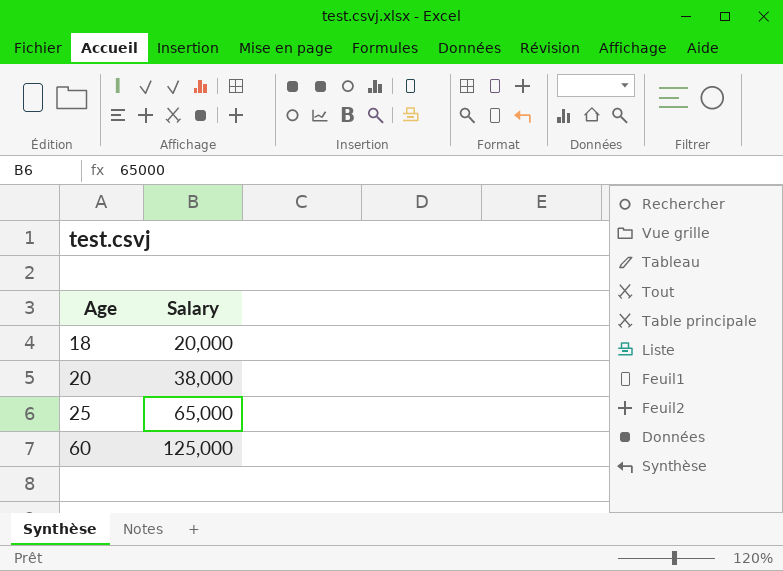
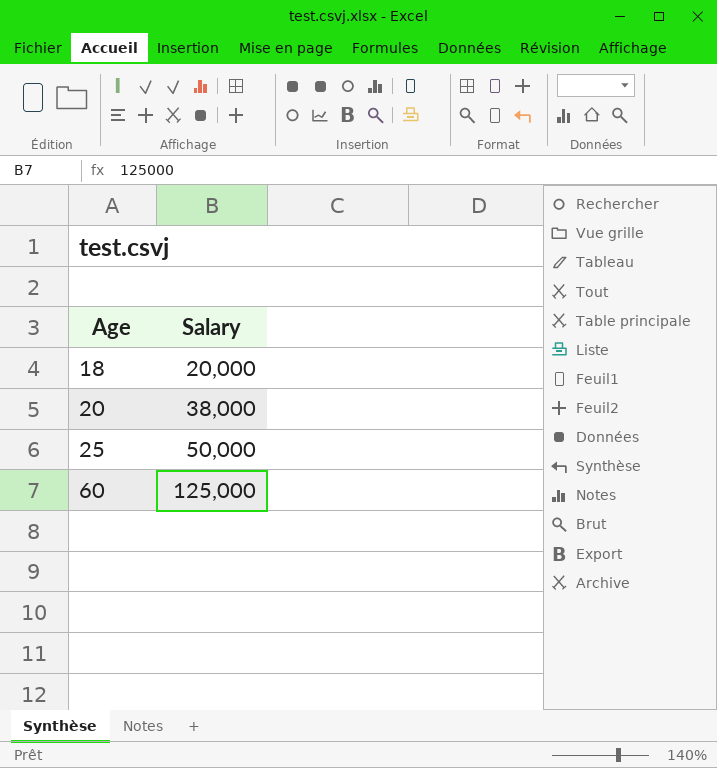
25 | Salary: 65,000 -> 50,000

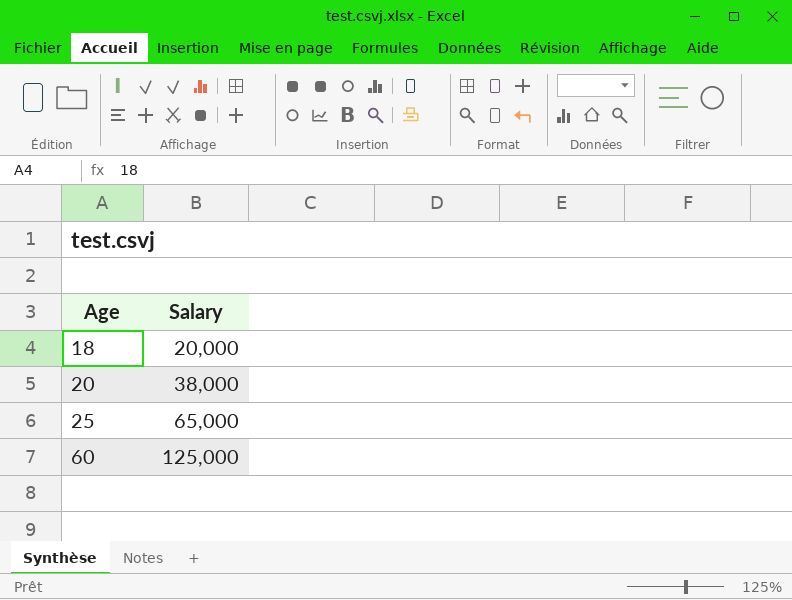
25 | Salary: 50,000 -> 65,000

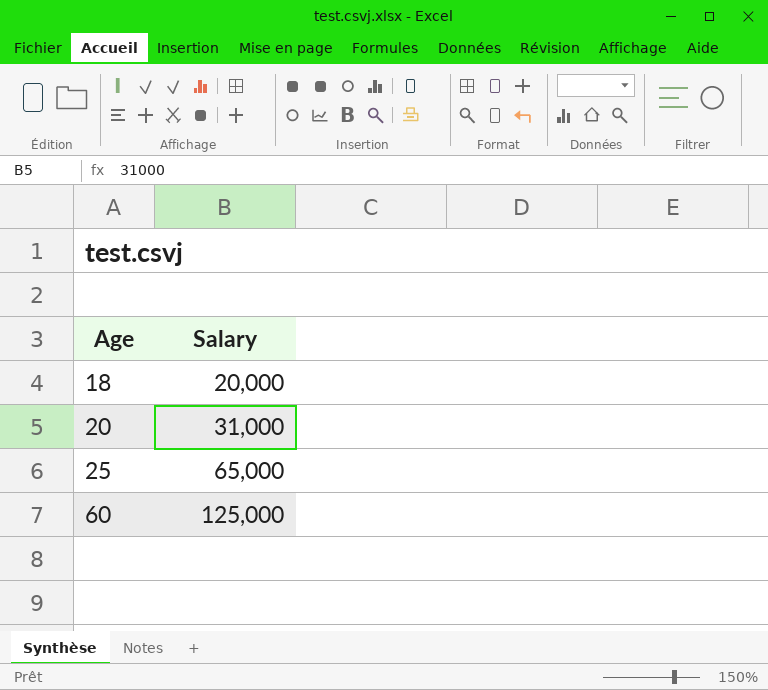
20 | Salary: 38,000 -> 31,000

